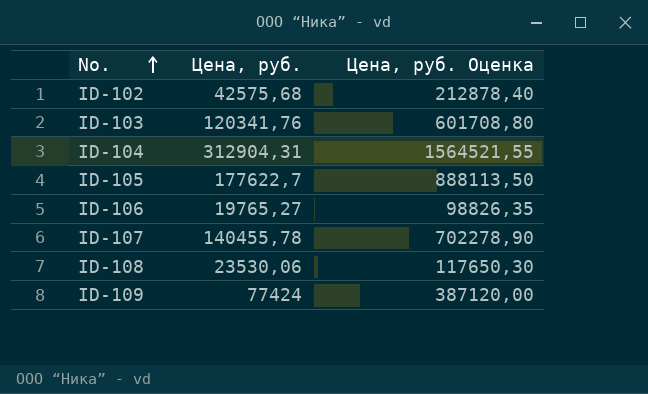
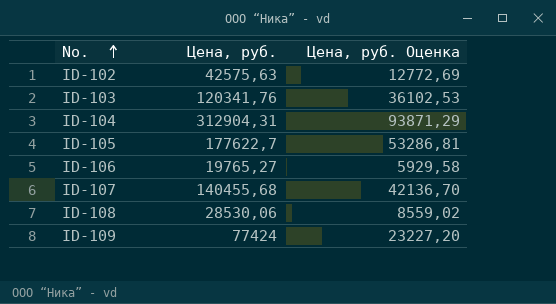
column Цена, руб. Оценка | formula: [Цена, руб.] * 5 -> [Цена, руб.] * 0,3
ID-102 | Цена, руб.: 42575,68 -> 42575,63
ID-107 | Цена, руб.: 140455,78 -> 140455,68
ID-108 | Цена, руб.: 23530,06 -> 28530,06

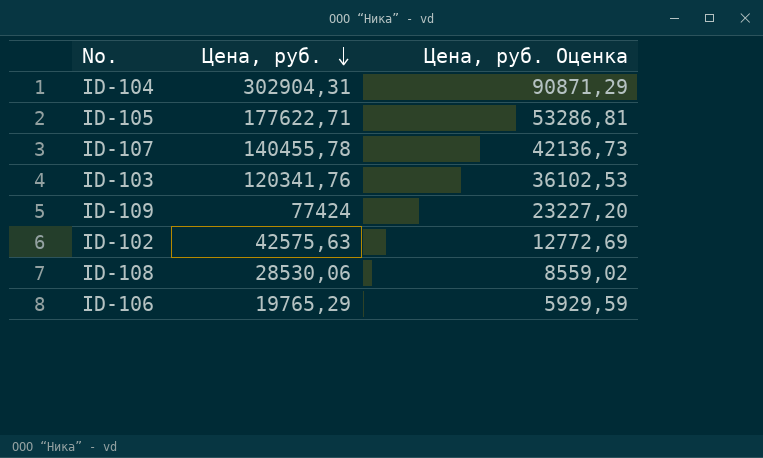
row order: No. ascending -> Цена, руб. descending
ID-104 | Цена, руб.: 312904,31 -> 302904,31
ID-104 | Цена, руб. Оценка: 93871,29 -> 90871,29
ID-105 | Цена, руб.: 177622,7 -> 177622,71
ID-107 | Цена, руб.: 140455,68 -> 140455,78
ID-107 | Цена, руб. Оценка: 42136,70 -> 42136,73
ID-106 | Цена, руб.: 19765,27 -> 19765,29
ID-106 | Цена, руб. Оценка: 5929,58 -> 5929,59

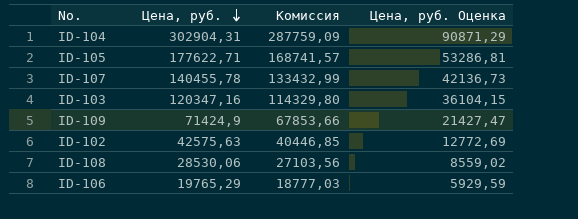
column Комиссия | formula: none -> [Цена, руб.] * 0,95
ID-103 | Цена, руб.: 120341,76 -> 120347,16
ID-103 | Цена, руб. Оценка: 36102,53 -> 36104,15
ID-109 | Цена, руб.: 77424 -> 71424,9
ID-109 | Цена, руб. Оценка: 23227,20 -> 21427,47

